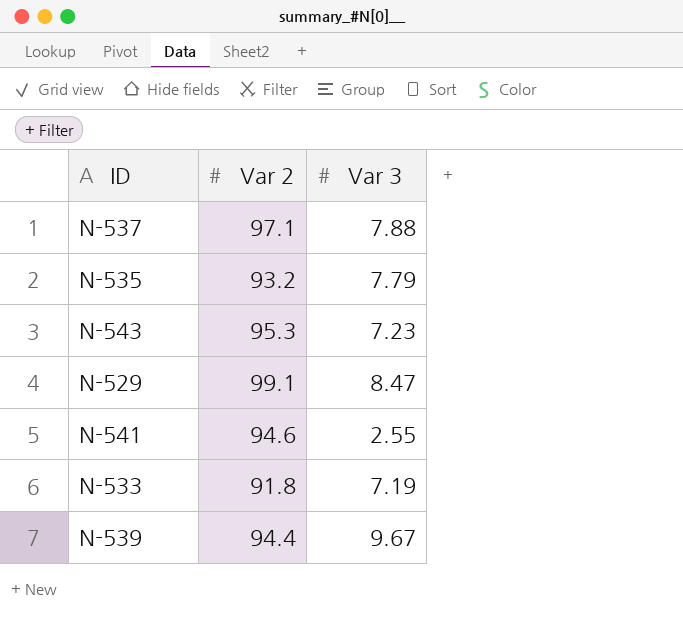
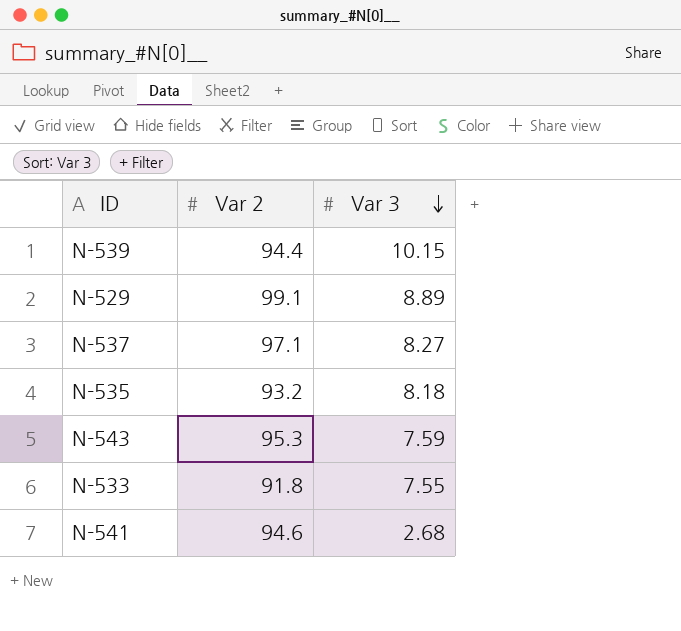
row order: none -> Var 3 descending
N-539 | Var 3: 9.67 -> 10.15
N-529 | Var 3: 8.47 -> 8.89
N-537 | Var 3: 7.88 -> 8.27
N-535 | Var 3: 7.79 -> 8.18
N-543 | Var 3: 7.23 -> 7.59
N-533 | Var 3: 7.19 -> 7.55
N-541 | Var 3: 2.55 -> 2.68

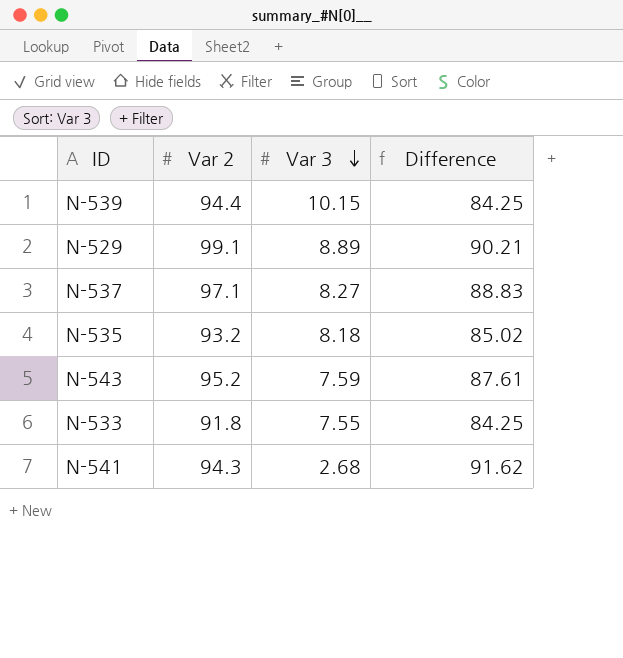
column Difference | formula: none -> [Var 2] - [Var 3]
N-543 | Var 2: 95.3 -> 95.2
N-541 | Var 2: 94.6 -> 94.3

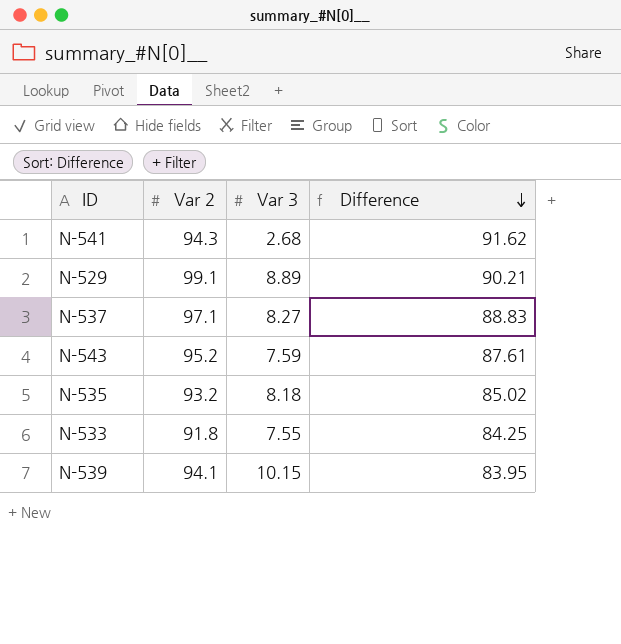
row order: Var 3 descending -> Difference descending
N-539 | Var 2: 94.4 -> 94.1
N-539 | Difference: 84.25 -> 83.95

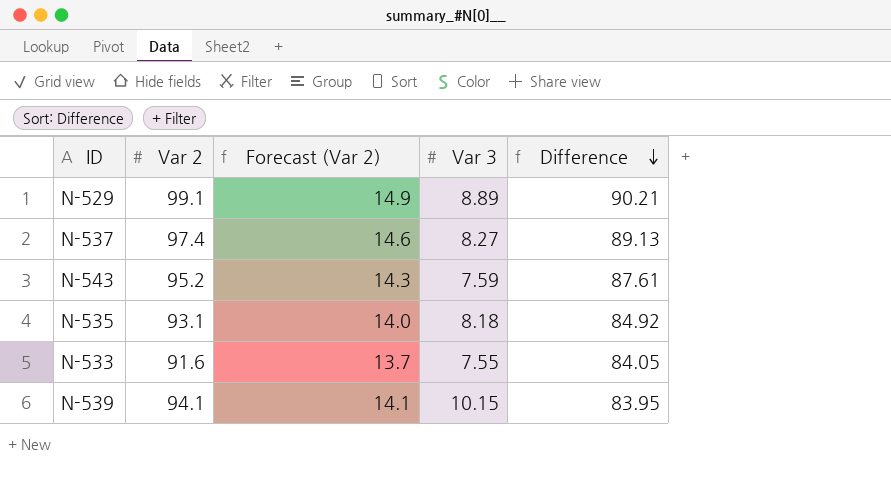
column Forecast (Var 2) | formula: none -> [Var 2] * 0.15
row N-541: 94.3 | 2.68 | 91.62 -> none
N-537 | Var 2: 97.1 -> 97.4
N-537 | Difference: 88.83 -> 89.13
N-535 | Var 2: 93.2 -> 93.1
N-535 | Difference: 85.02 -> 84.92
N-533 | Var 2: 91.8 -> 91.6
N-533 | Difference: 84.25 -> 84.05

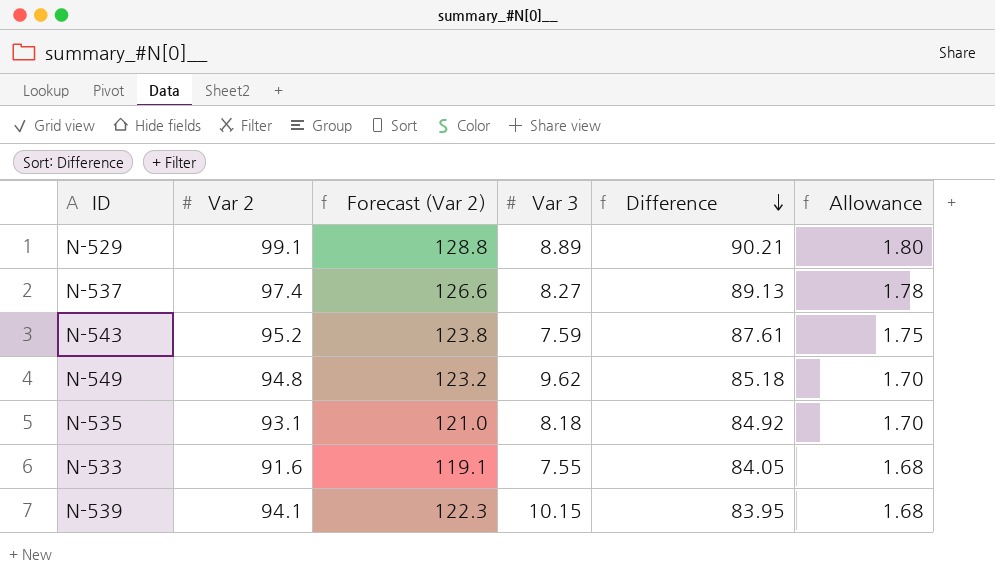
column Forecast (Var 2) | formula: [Var 2] * 0.15 -> [Var 2] * 1.3
column Allowance | formula: none -> [Difference] * 0.02
row N-549: none -> 94.8 | 123.2 | 9.62 | 85.18 | 1.70

